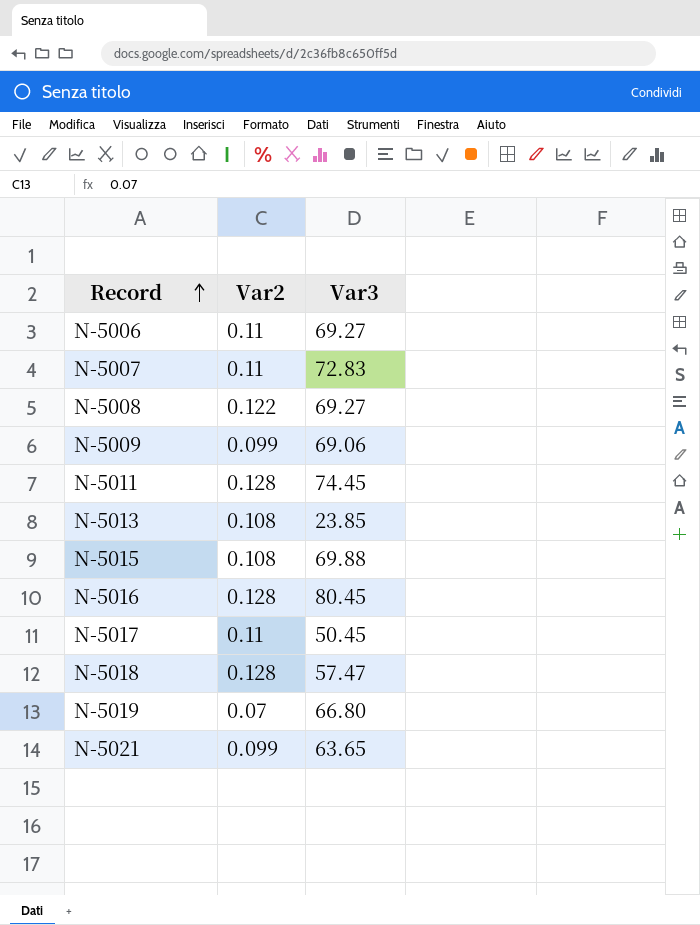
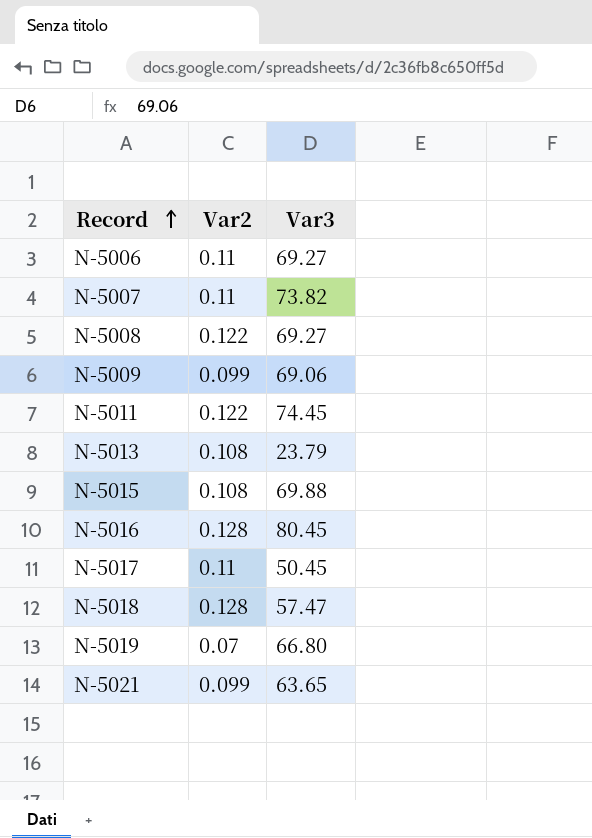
N-5007 | Var3: 72.83 -> 73.82
N-5011 | Var2: 0.128 -> 0.122
N-5013 | Var3: 23.85 -> 23.79

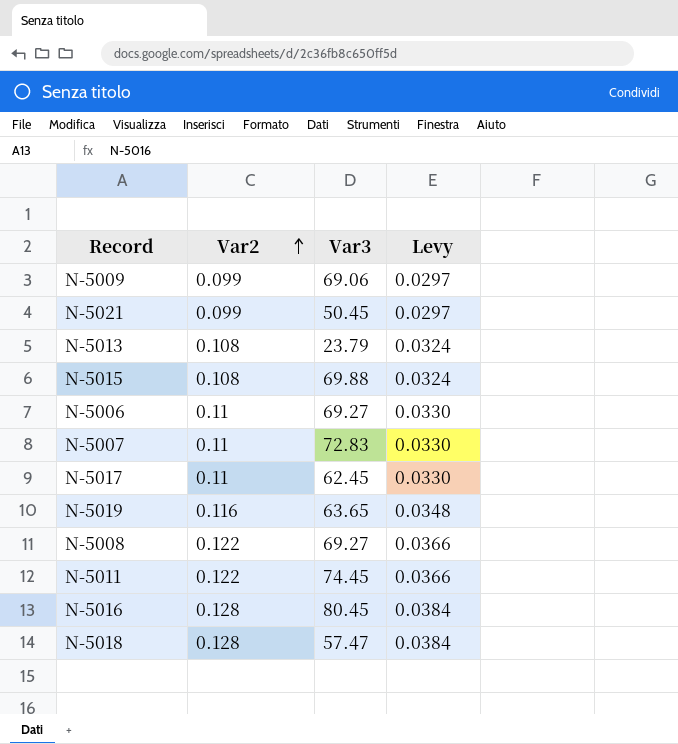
row order: Record ascending -> Var2 ascending
column Levy | formula: none -> [Var2] * 0.3
N-5021 | Var3: 63.65 -> 50.45
N-5007 | Var3: 73.82 -> 72.83
N-5017 | Var3: 50.45 -> 62.45
N-5019 | Var2: 0.07 -> 0.116
N-5019 | Var3: 66.80 -> 63.65

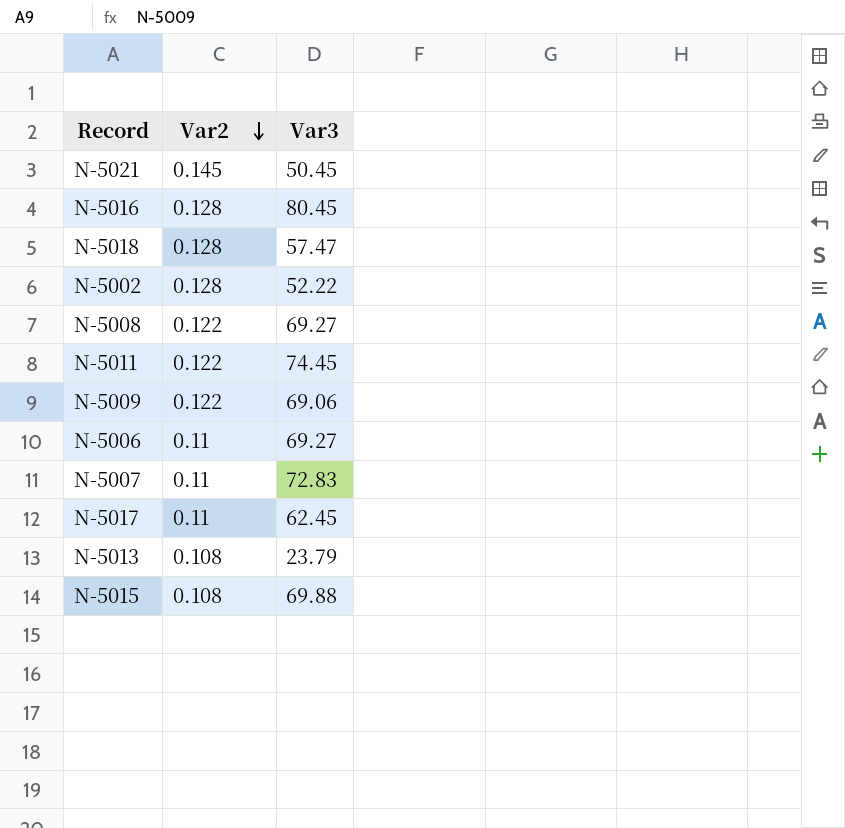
row order: Var2 ascending -> Var2 descending
column Levy | formula: [Var2] * 0.3 -> none
row N-5019: 0.116 | 63.65 | 0.0348 -> none
N-5021 | Var2: 0.099 -> 0.145
row N-5002: none -> 0.128 | 52.22
N-5009 | Var2: 0.099 -> 0.122

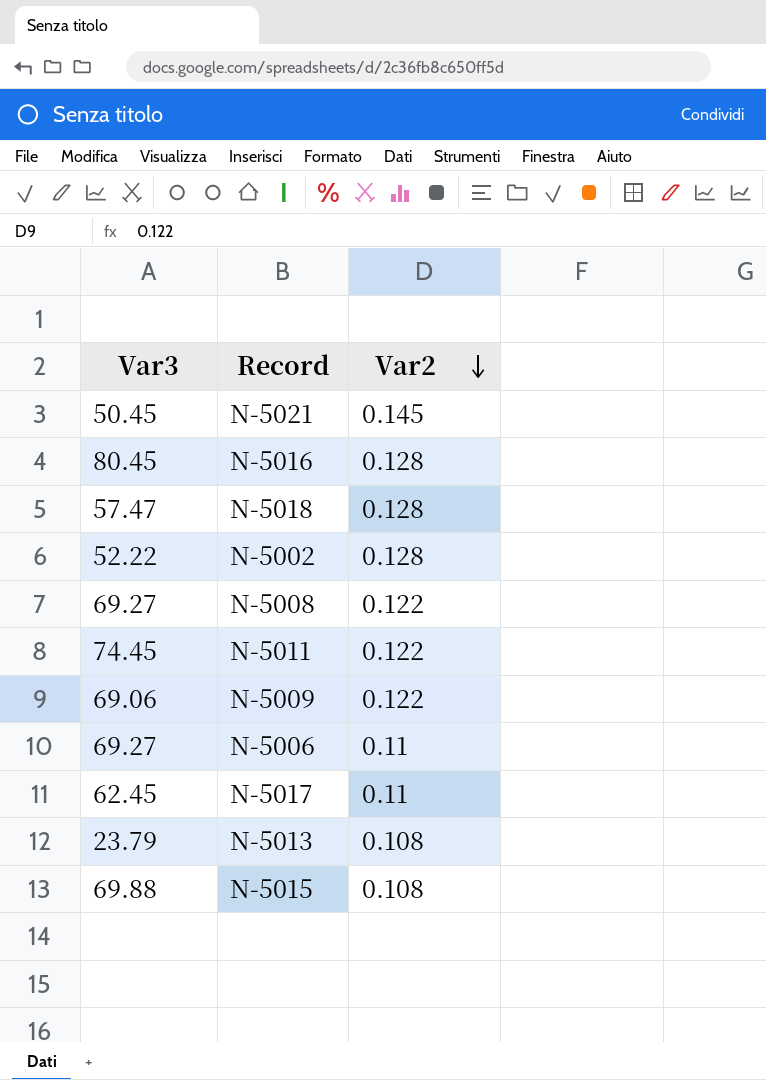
column Var3 | position: 3 -> 1
row N-5007: 0.11 | 72.83 -> none

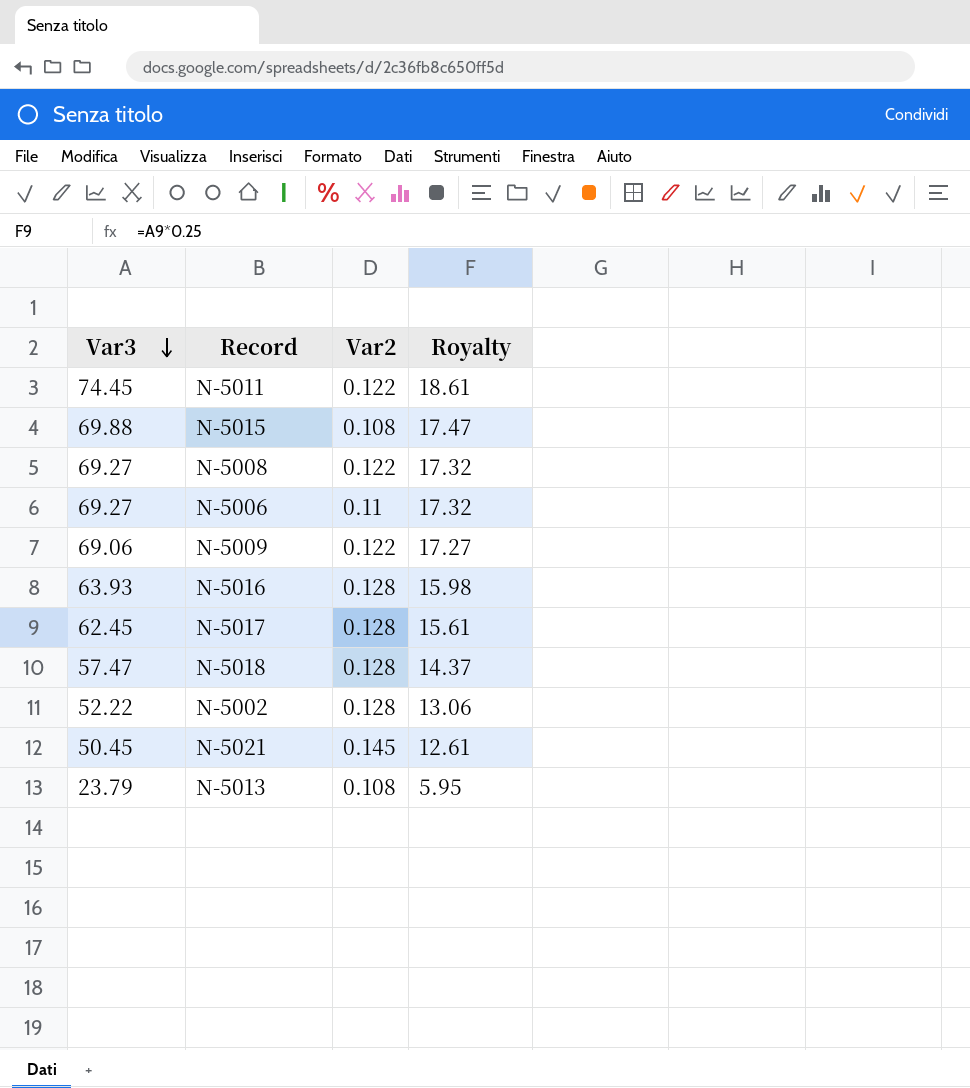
row order: Var2 descending -> Var3 descending
column Royalty | formula: none -> [Var3] * 0.25
N-5016 | Var3: 80.45 -> 63.93
N-5017 | Var2: 0.11 -> 0.128

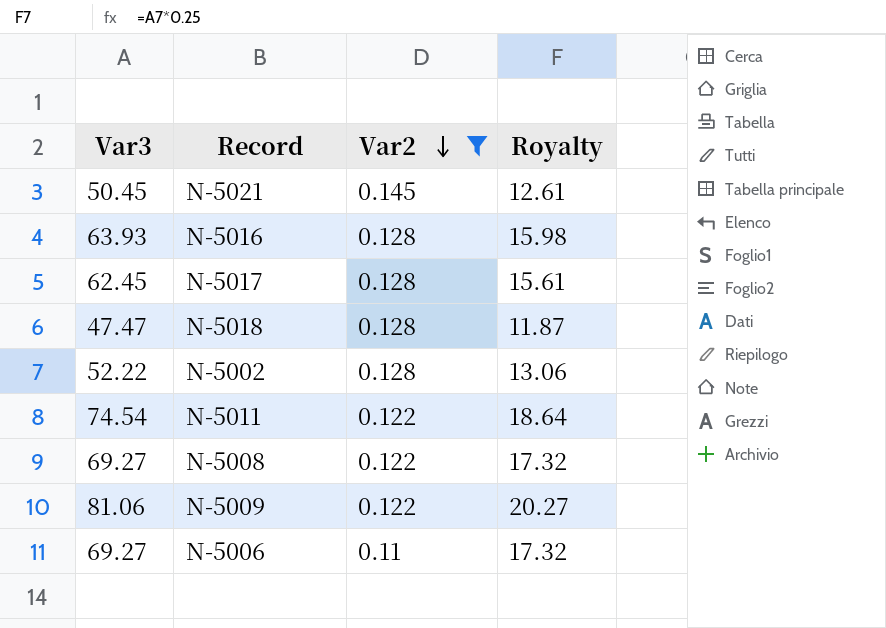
filter: none -> Var2 != 0.108
row order: Var3 descending -> Var2 descending
N-5018 | Var3: 57.47 -> 47.47
N-5018 | Royalty: 14.37 -> 11.87
N-5011 | Var3: 74.45 -> 74.54
N-5011 | Royalty: 18.61 -> 18.64
N-5009 | Var3: 69.06 -> 81.06
N-5009 | Royalty: 17.27 -> 20.27

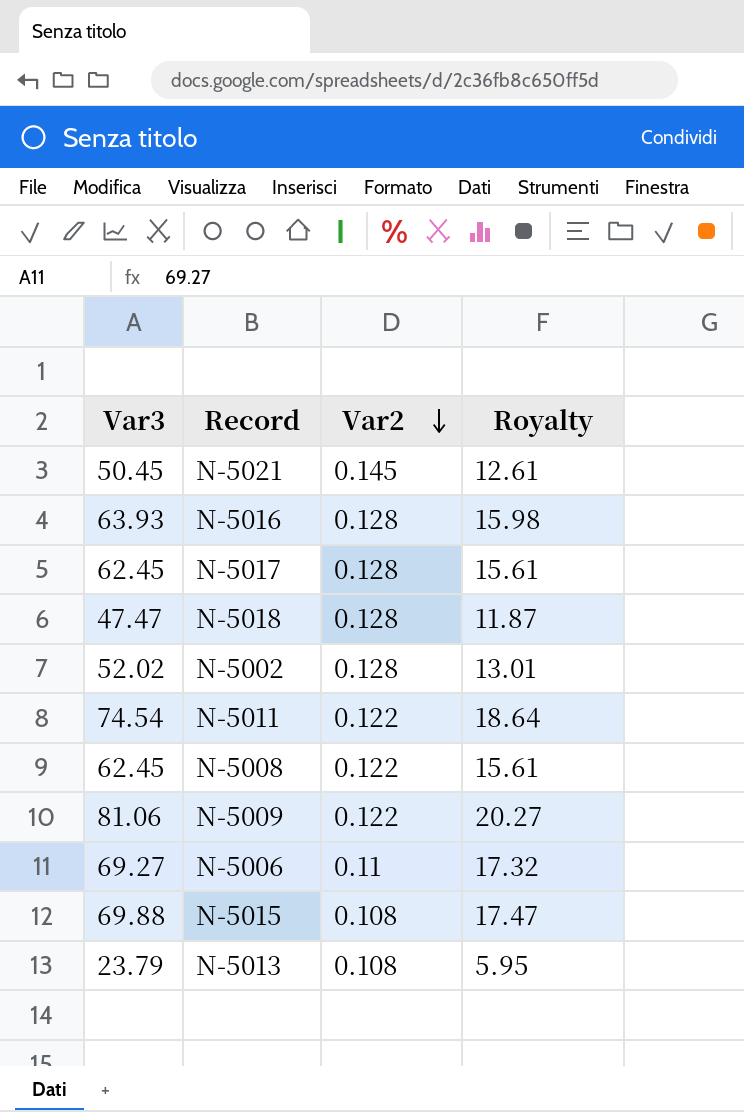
filter: Var2 != 0.108 -> none
N-5002 | Var3: 52.22 -> 52.02
N-5002 | Royalty: 13.06 -> 13.01
N-5008 | Var3: 69.27 -> 62.45
N-5008 | Royalty: 17.32 -> 15.61

